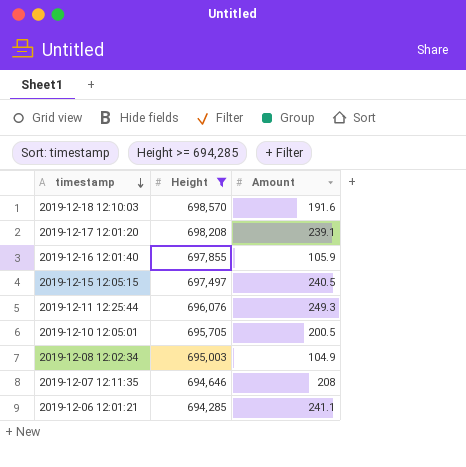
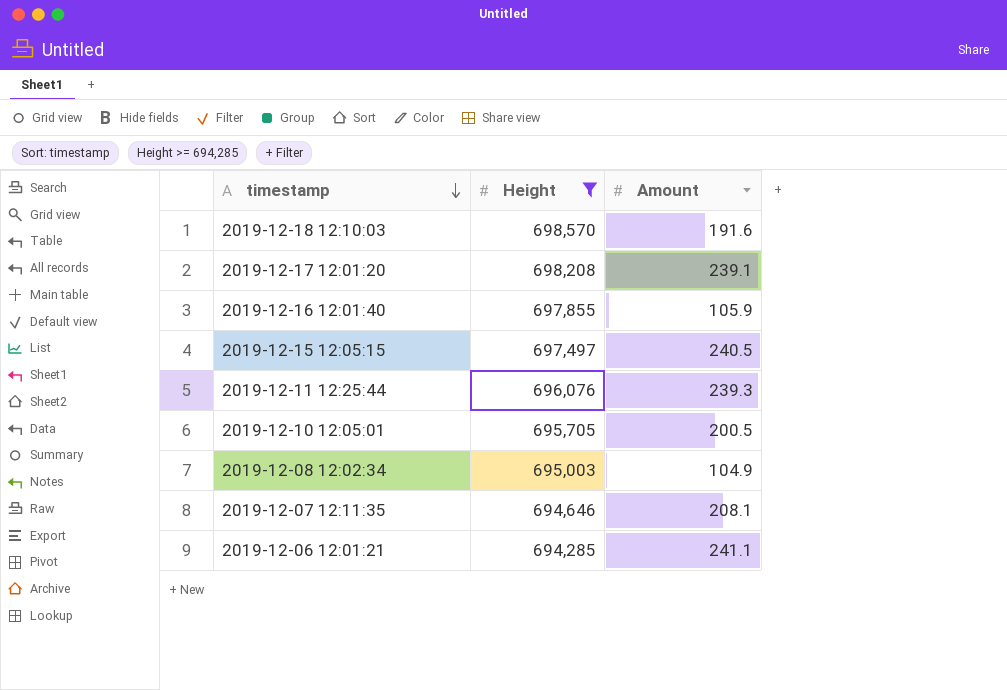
2019-12-11 12:25:44 | Amount: 249.3 -> 239.3
2019-12-07 12:11:35 | Amount: 208 -> 208.1

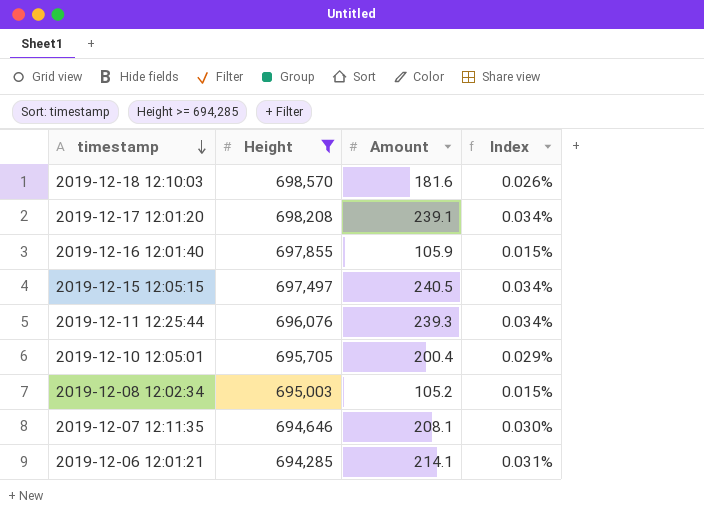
column Index | formula: none -> [Amount] / [Height]
2019-12-18 12:10:03 | Amount: 191.6 -> 181.6
2019-12-10 12:05:01 | Amount: 200.5 -> 200.4
2019-12-08 12:02:34 | Amount: 104.9 -> 105.2
2019-12-06 12:01:21 | Amount: 241.1 -> 214.1

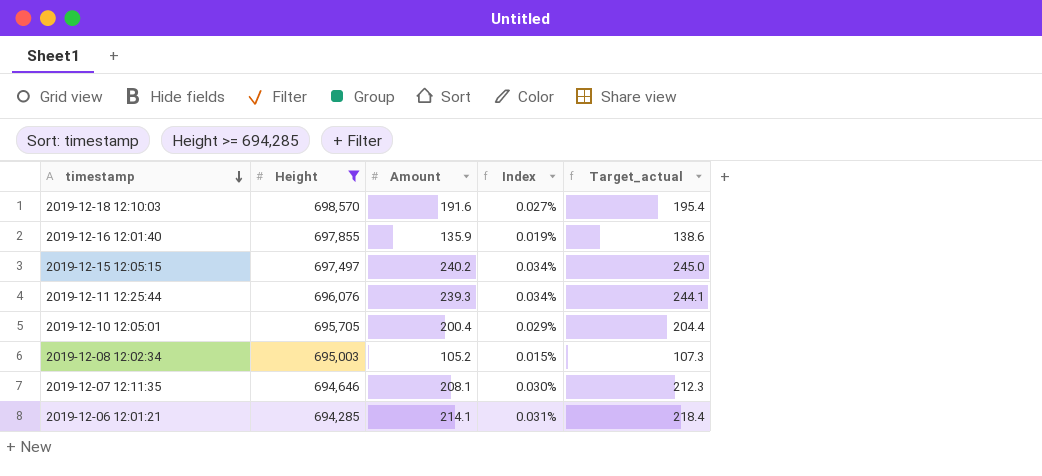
column Target_actual | formula: none -> [Amount] * 1.02
row 2019-12-17 12:01:20: 698,208 | 239.1 | 0.034% -> none
2019-12-18 12:10:03 | Amount: 181.6 -> 191.6
2019-12-18 12:10:03 | Index: 0.026% -> 0.027%
2019-12-16 12:01:40 | Amount: 105.9 -> 135.9
2019-12-16 12:01:40 | Index: 0.015% -> 0.019%
2019-12-15 12:05:15 | Amount: 240.5 -> 240.2

